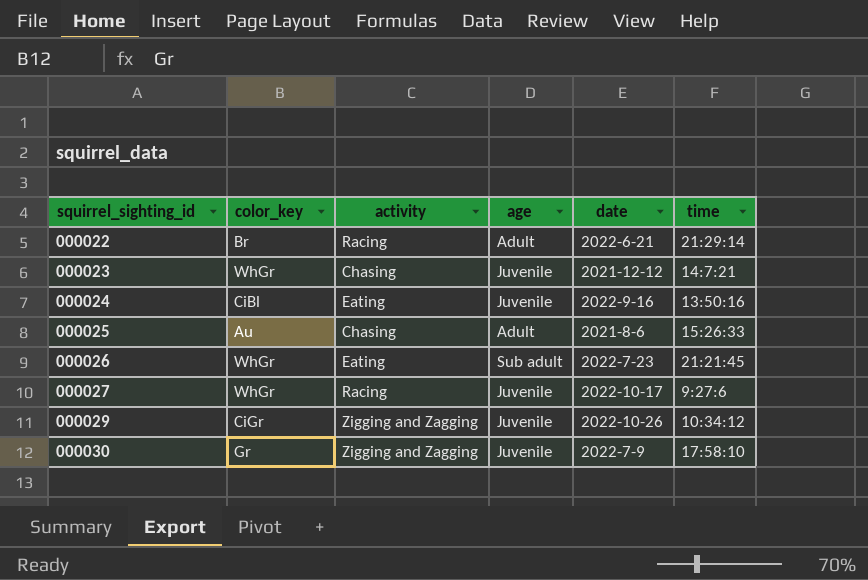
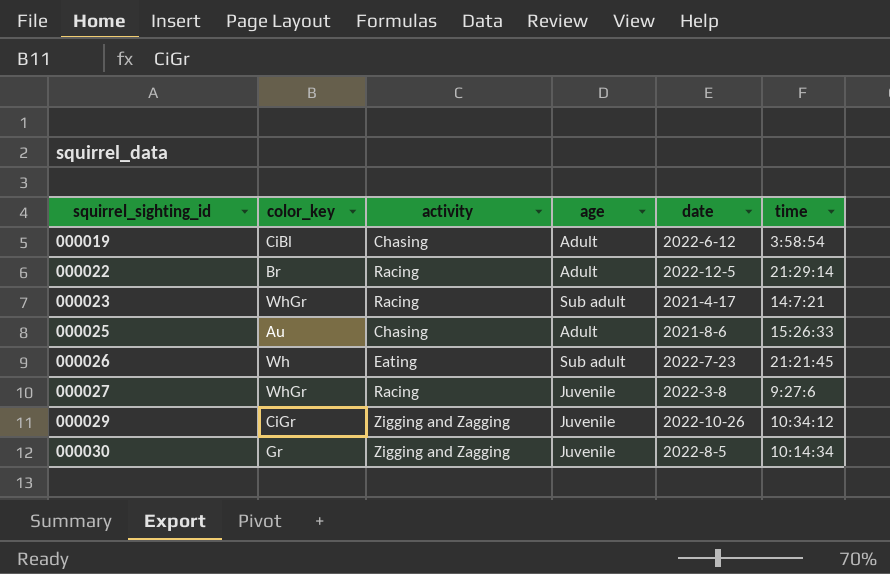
row 000024: CiBl | Eating | Juvenile | 2022-9-16 | 13:50:16 -> none
row 000019: none -> CiBl | Chasing | Adult | 2022-6-12 | 3:58:54
000022 | date: 2022-6-21 -> 2022-12-5
000023 | activity: Chasing -> Racing
000023 | age: Juvenile -> Sub adult
000023 | date: 2021-12-12 -> 2021-4-17
000026 | color_key: WhGr -> Wh
000027 | date: 2022-10-17 -> 2022-3-8
000030 | date: 2022-7-9 -> 2022-8-5
000030 | time: 17:58:10 -> 10:14:34

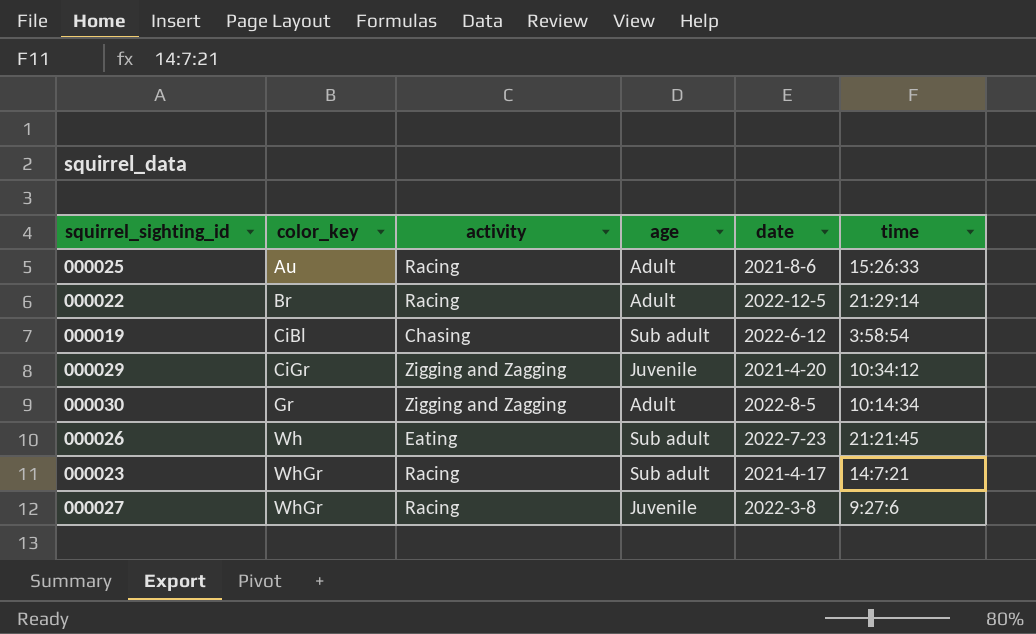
row order: squirrel_sighting_id ascending -> color_key ascending
000025 | activity: Chasing -> Racing
000019 | age: Adult -> Sub adult
000029 | date: 2022-10-26 -> 2021-4-20
000030 | age: Juvenile -> Adult

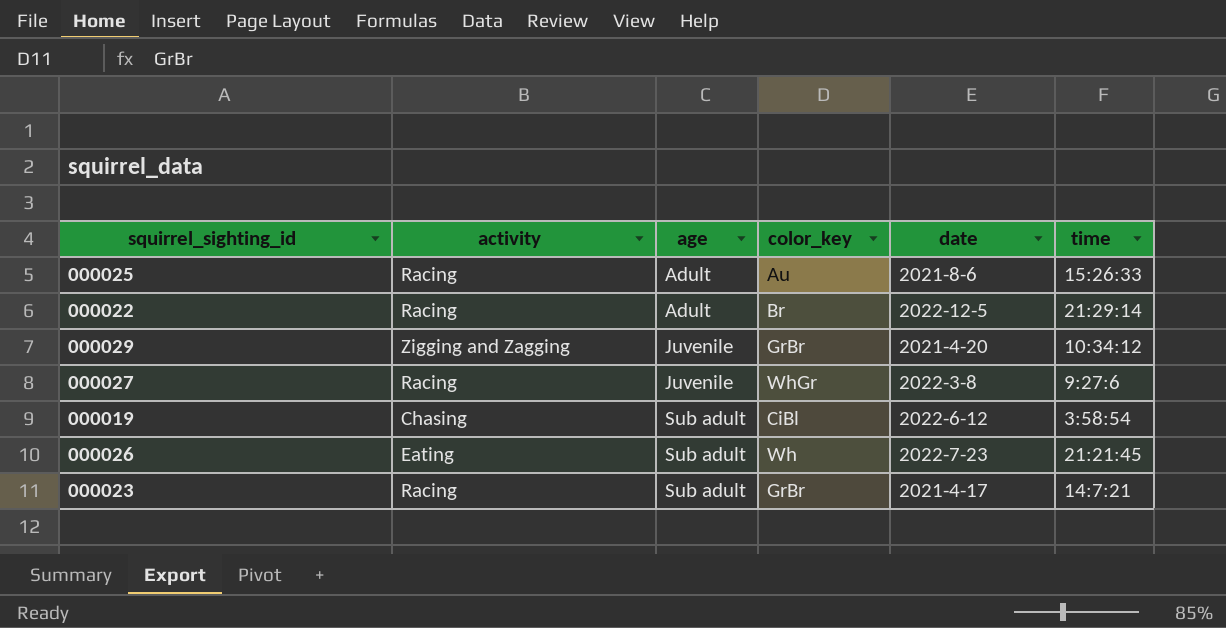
row order: color_key ascending -> age ascending
column color_key | position: 2 -> 4
row 000030: Gr | Zigging and Zagging | Adult | 2022-8-5 | 10:14:34 -> none
000029 | color_key: CiGr -> GrBr
000023 | color_key: WhGr -> GrBr

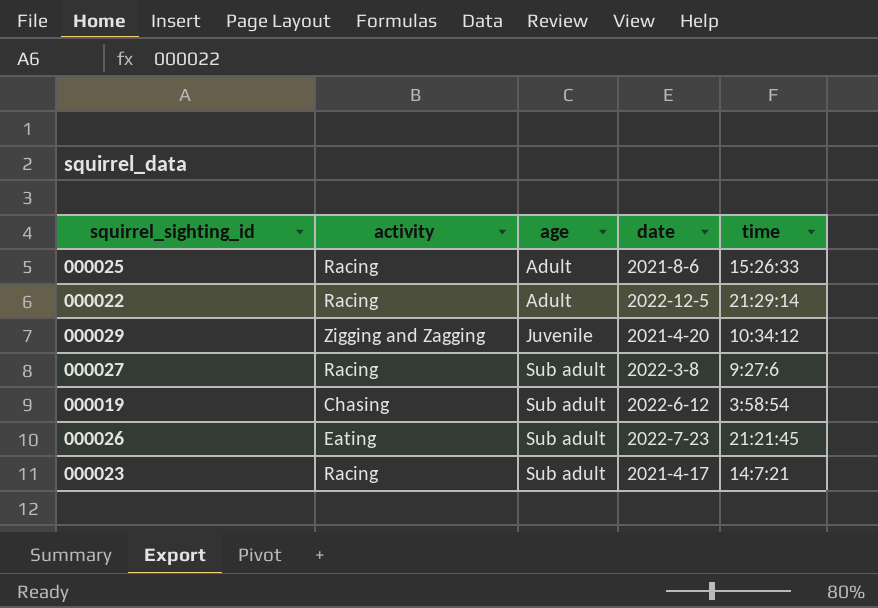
column color_key | position: 4 -> none
000027 | age: Juvenile -> Sub adult

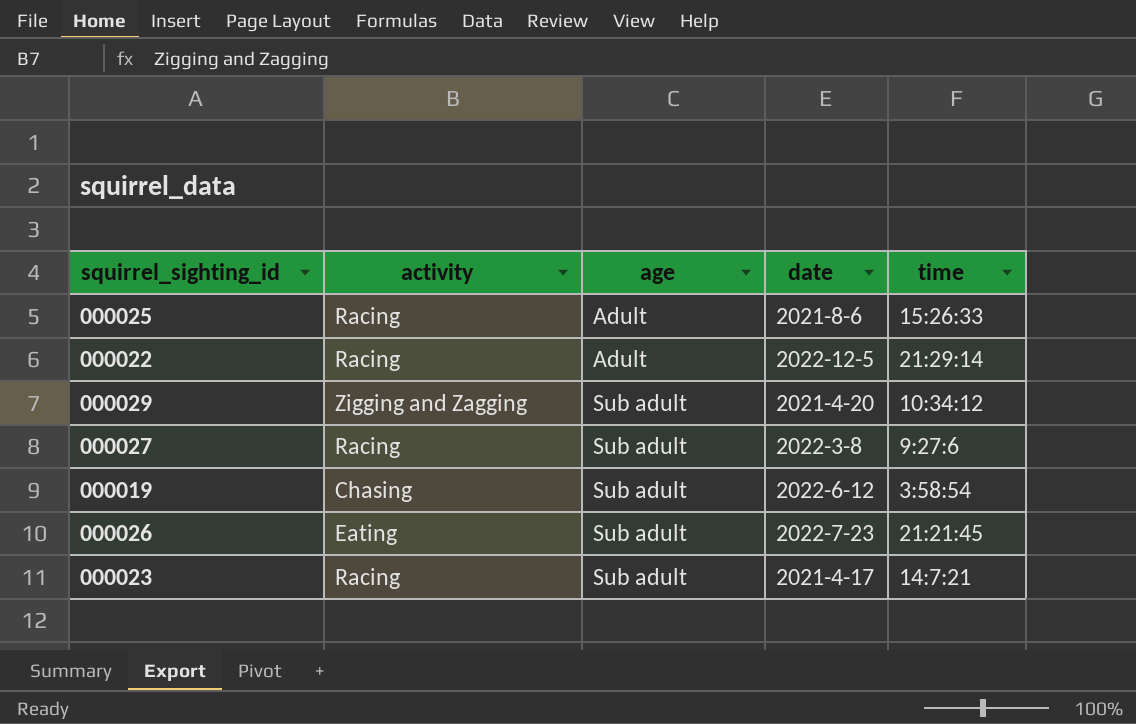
000029 | age: Juvenile -> Sub adult

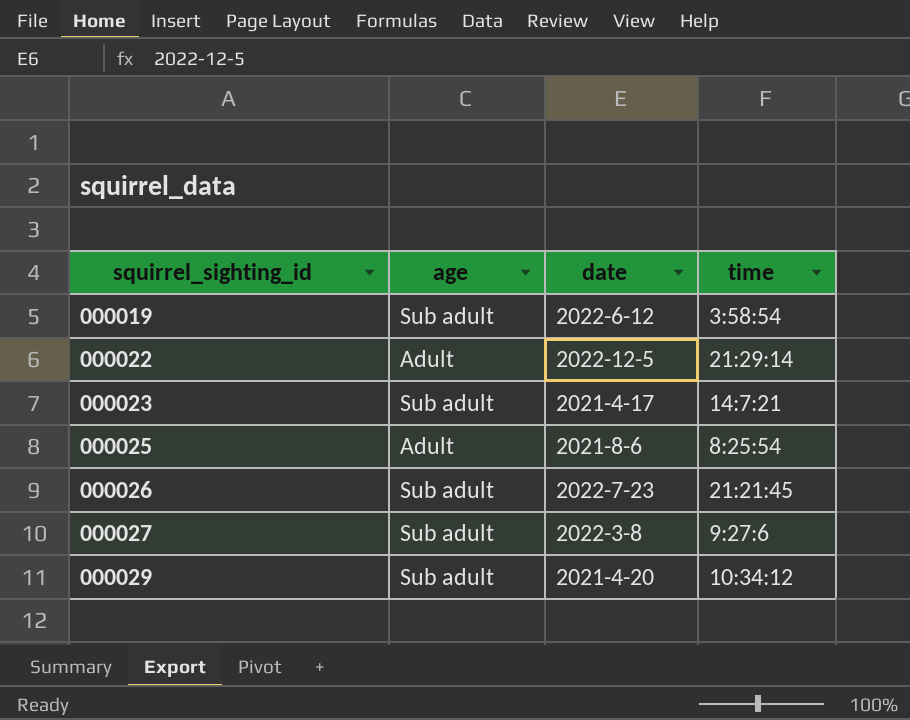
row order: age ascending -> squirrel_sighting_id ascending
column activity | position: 2 -> none
000025 | time: 15:26:33 -> 8:25:54

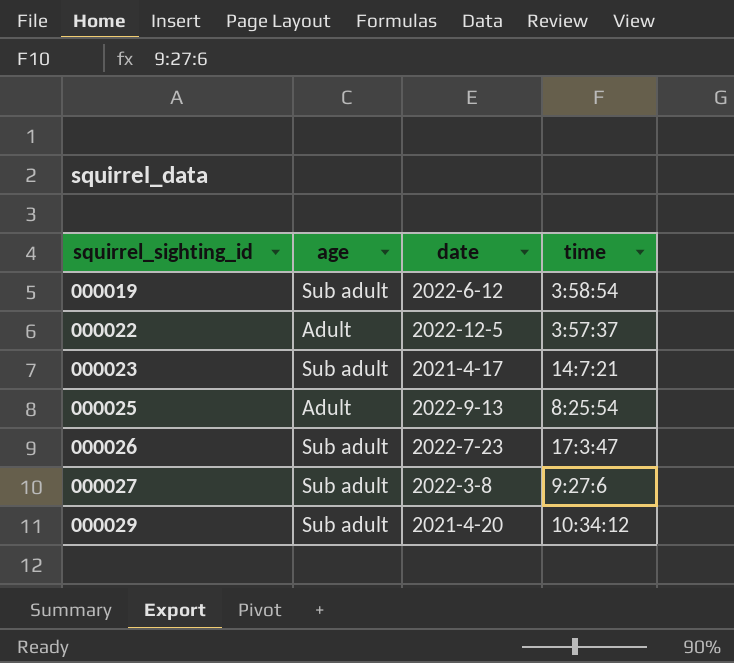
000022 | time: 21:29:14 -> 3:57:37
000025 | date: 2021-8-6 -> 2022-9-13
000026 | time: 21:21:45 -> 17:3:47

